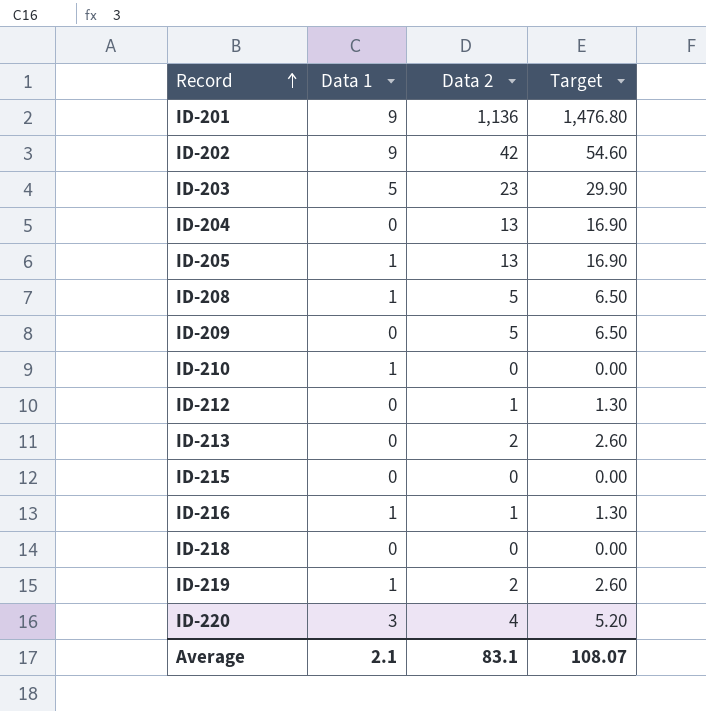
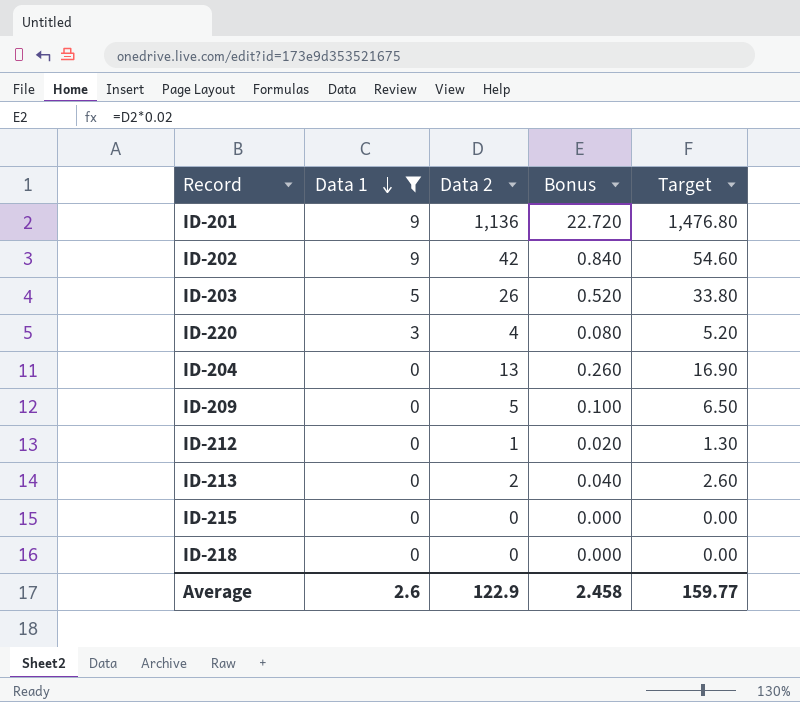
filter: none -> Data 1 != 1
row order: Record ascending -> Data 1 descending
column Bonus | formula: none -> [Data 2] * 0.02
ID-203 | Data 2: 23 -> 26
ID-203 | Target: 29.90 -> 33.80
Average | Data 1: 2.1 -> 2.6
Average | Data 2: 83.1 -> 122.9
Average | Target: 108.07 -> 159.77

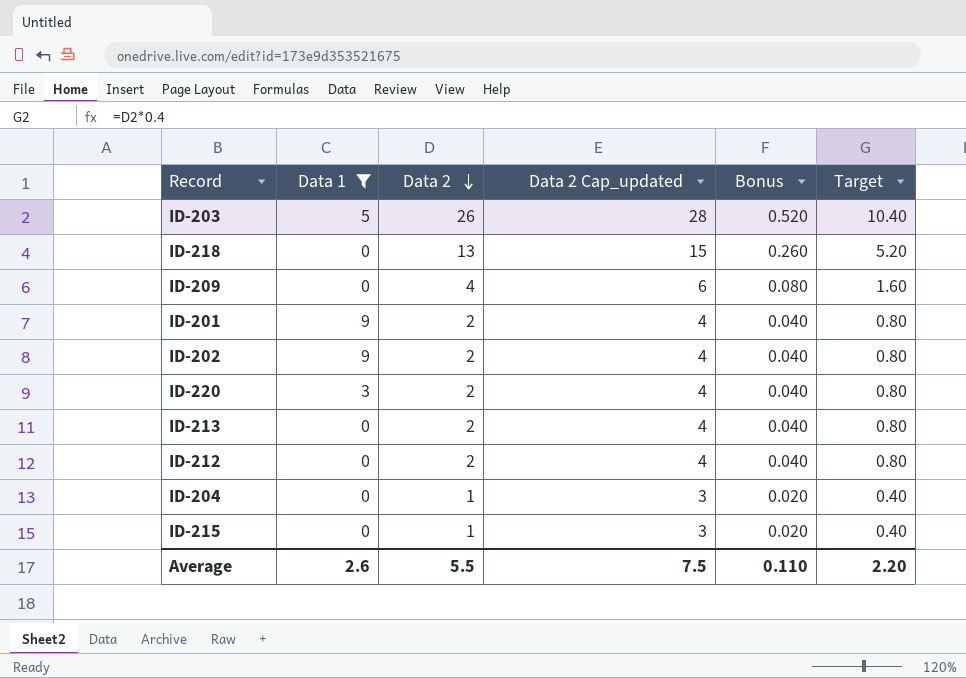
row order: Data 1 descending -> Data 2 descending
column Data 2 Cap_updated | formula: none -> [Data 2] + 2
column Target | formula: [Data 2] * 1.3 -> [Data 2] * 0.4
ID-218 | Data 2: 0 -> 13
ID-218 | Bonus: 0.000 -> 0.260
ID-209 | Data 2: 5 -> 4
ID-209 | Bonus: 0.100 -> 0.080
ID-201 | Data 2: 1,136 -> 2
ID-201 | Bonus: 22.720 -> 0.040
ID-202 | Data 2: 42 -> 2
ID-202 | Bonus: 0.840 -> 0.040
ID-220 | Data 2: 4 -> 2
ID-220 | Bonus: 0.080 -> 0.040
ID-212 | Data 2: 1 -> 2
ID-212 | Bonus: 0.020 -> 0.040
ID-204 | Data 2: 13 -> 1
ID-204 | Bonus: 0.260 -> 0.020
ID-215 | Data 2: 0 -> 1
ID-215 | Bonus: 0.000 -> 0.020
Average | Data 2: 122.9 -> 5.5
Average | Bonus: 2.458 -> 0.110
Average | Target: 159.77 -> 2.20

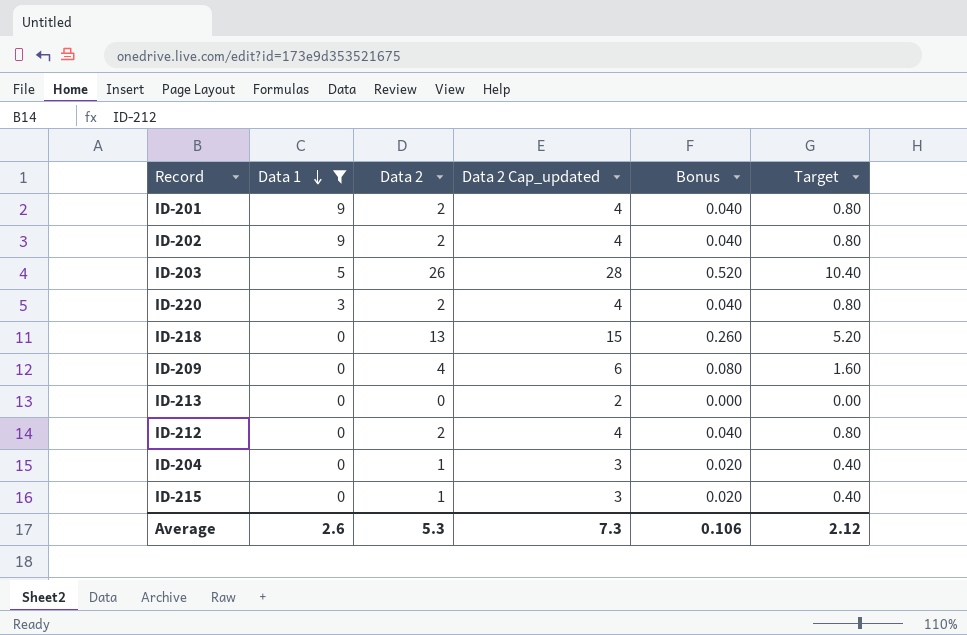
row order: Data 2 descending -> Data 1 descending
ID-213 | Data 2: 2 -> 0
ID-213 | Data 2 Cap_updated: 4 -> 2
ID-213 | Bonus: 0.040 -> 0.000
ID-213 | Target: 0.80 -> 0.00
Average | Data 2: 5.5 -> 5.3
Average | Data 2 Cap_updated: 7.5 -> 7.3
Average | Bonus: 0.110 -> 0.106
Average | Target: 2.20 -> 2.12

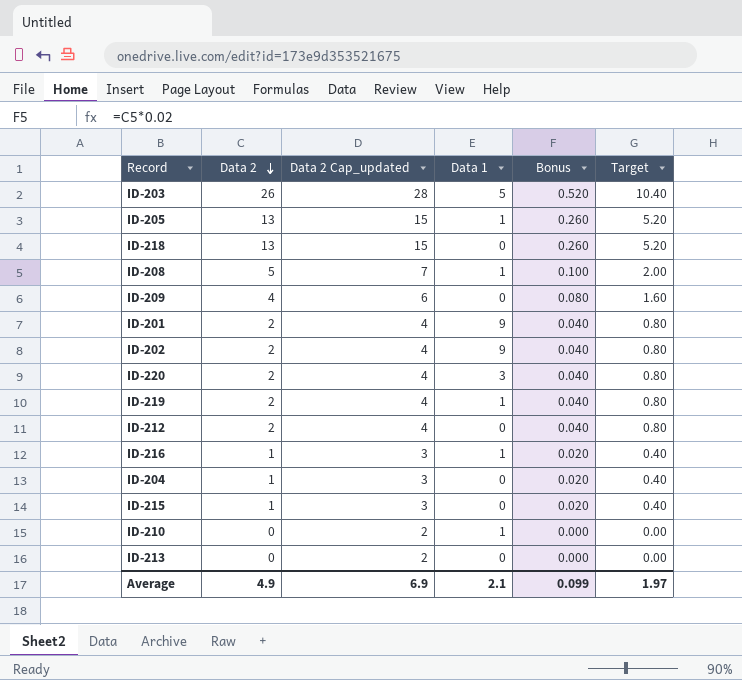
filter: Data 1 != 1 -> none
row order: Data 1 descending -> Data 2 descending
column Data 1 | position: 2 -> 4
Average | Data 2: 5.3 -> 4.9
Average | Data 2 Cap_updated: 7.3 -> 6.9
Average | Data 1: 2.6 -> 2.1
Average | Bonus: 0.106 -> 0.099
Average | Target: 2.12 -> 1.97

